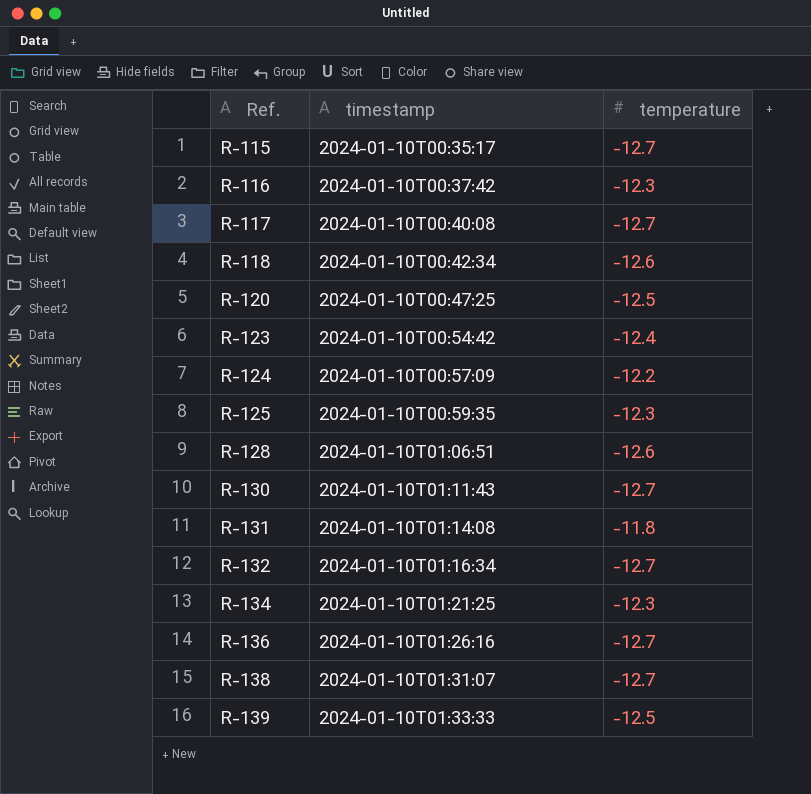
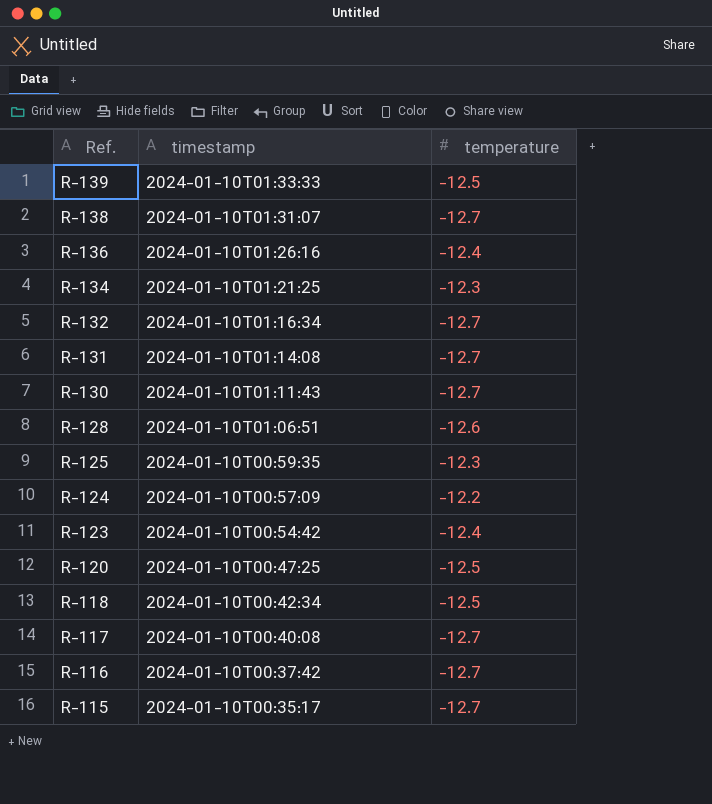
row order: Ref. ascending -> Ref. descending
R-136 | temperature: -12.7 -> -12.4
R-131 | temperature: -11.8 -> -12.7
R-118 | temperature: -12.6 -> -12.5
R-116 | temperature: -12.3 -> -12.7

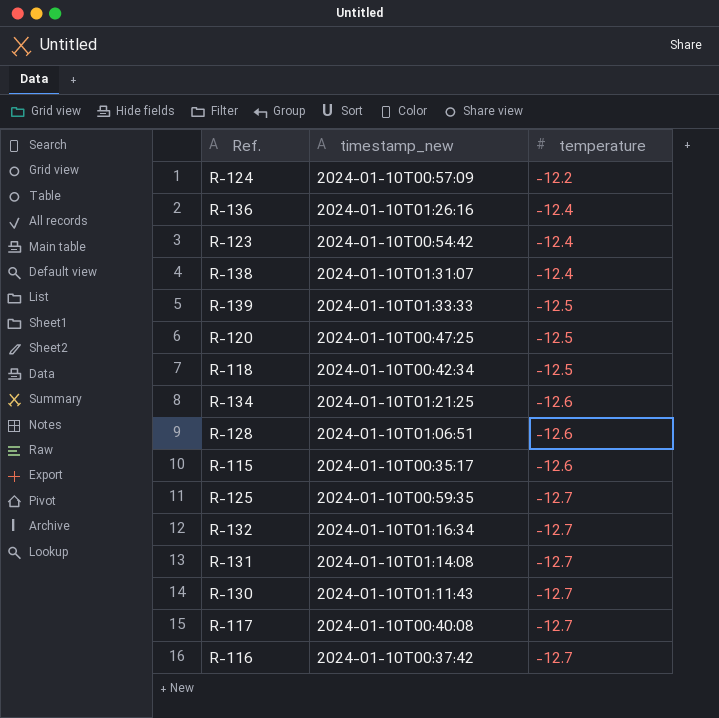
row order: Ref. descending -> temperature descending
column name: timestamp -> timestamp_new
R-138 | temperature: -12.7 -> -12.4
R-134 | temperature: -12.3 -> -12.6
R-115 | temperature: -12.7 -> -12.6
R-125 | temperature: -12.3 -> -12.7

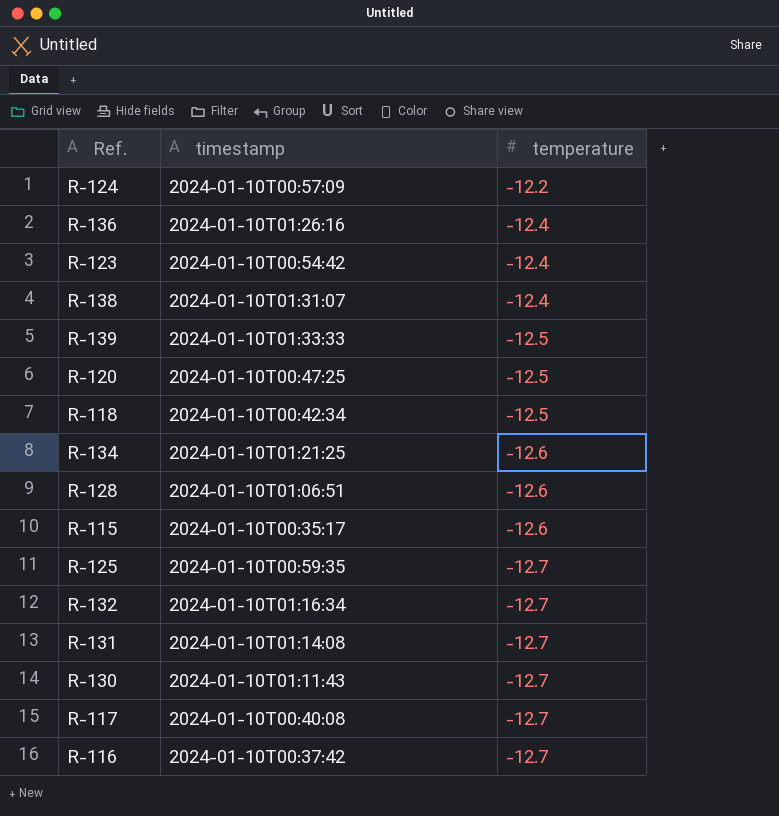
column name: timestamp_new -> timestamp

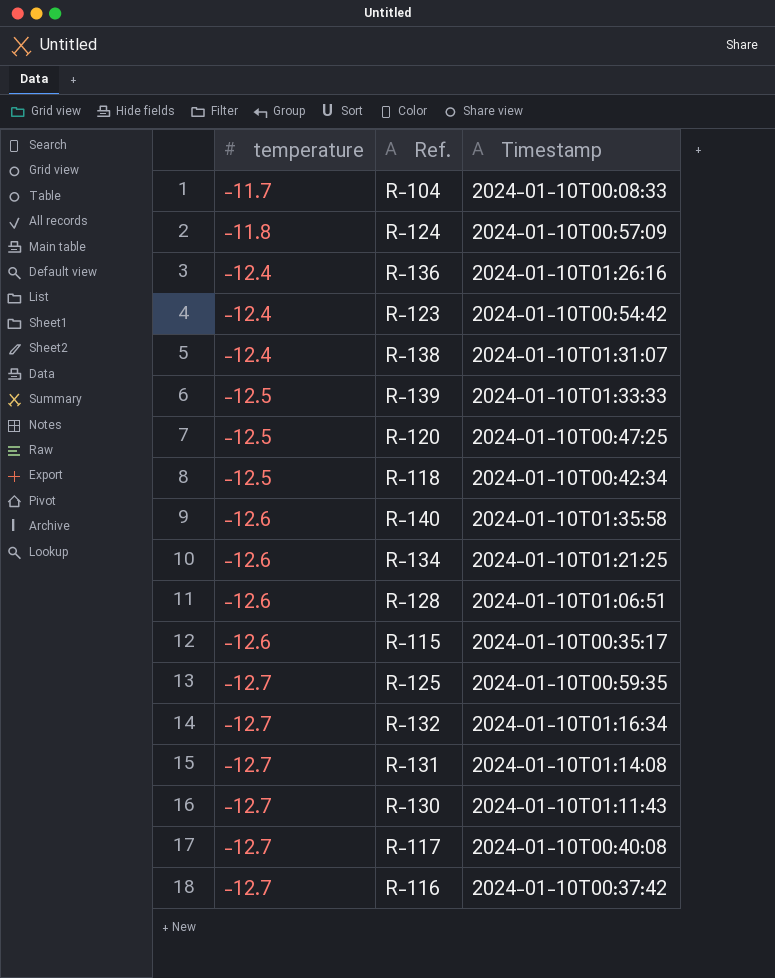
column temperature | position: 3 -> 1
column name: timestamp -> Timestamp
row R-104: none -> -11.7 | 2024-01-10T00:08:33
R-124 | temperature: -12.2 -> -11.8
row R-140: none -> -12.6 | 2024-01-10T01:35:58

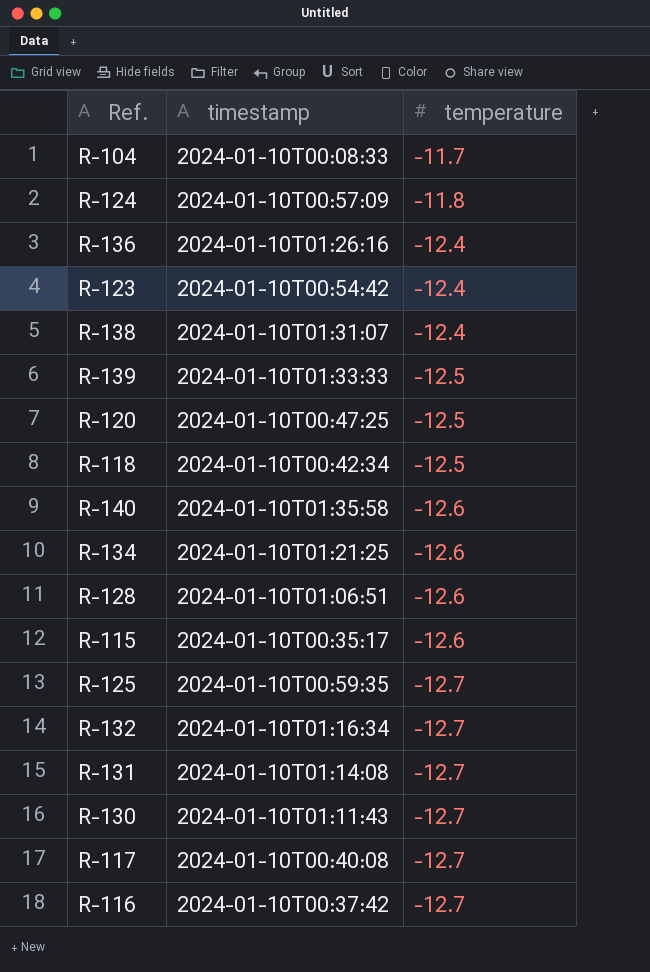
column name: Timestamp -> timestamp
column temperature | position: 1 -> 3

